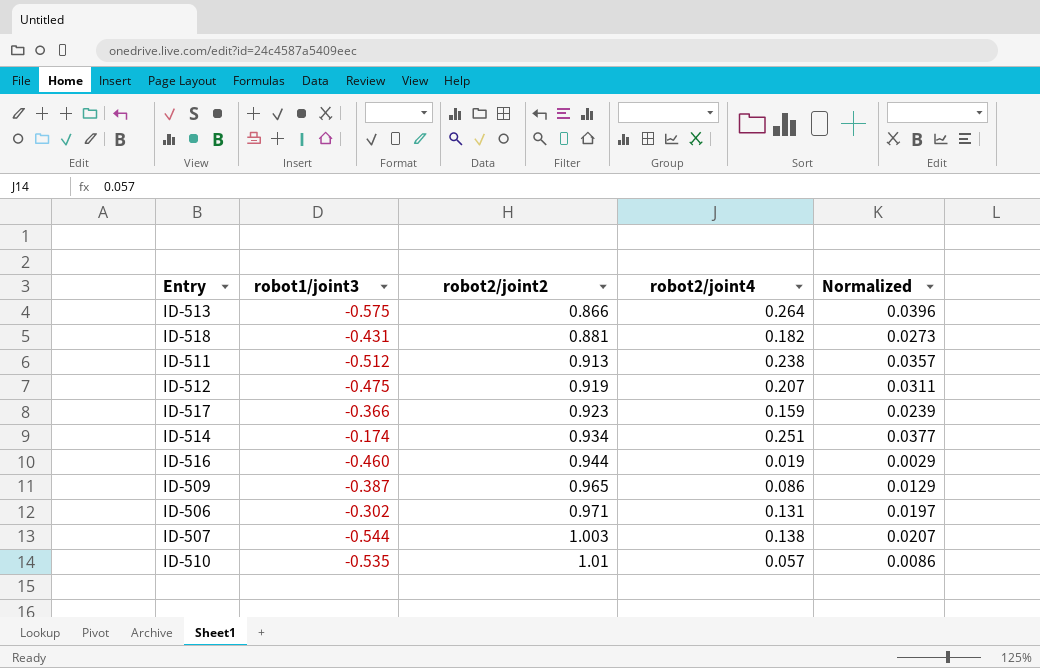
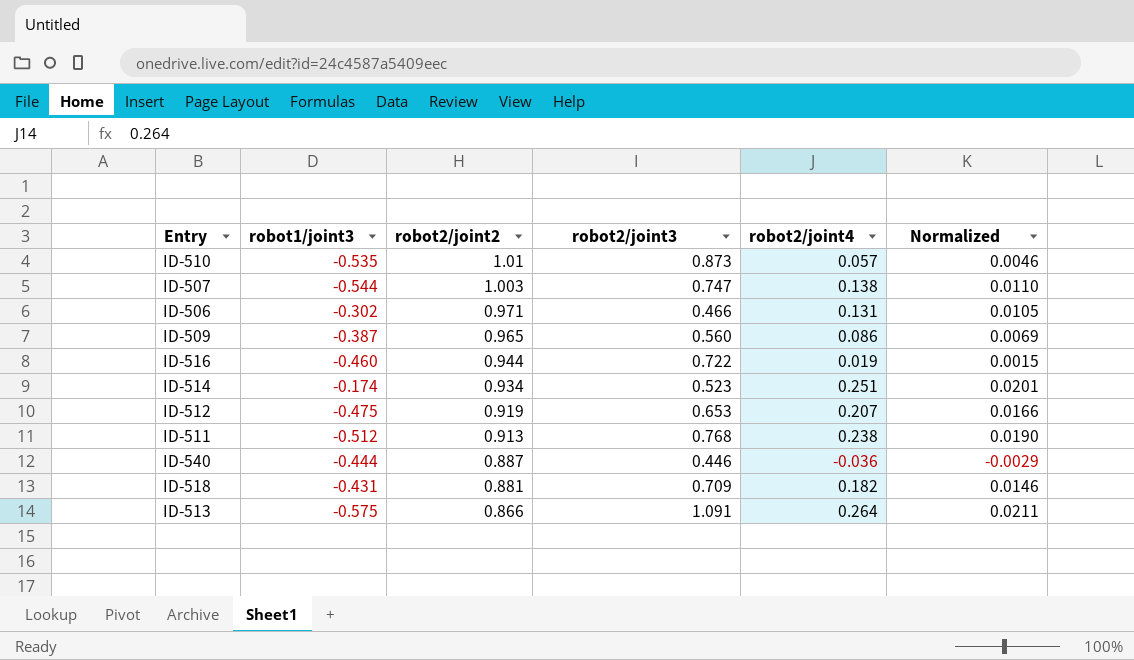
row order: robot2/joint2 ascending -> robot2/joint2 descending
column robot2/joint3 | position: none -> 4
column Normalized | formula: [robot2/joint4] * 0.15 -> [robot2/joint4] * 0.08
row ID-517: -0.366 | 0.923 | 0.159 | 0.0239 -> none
row ID-540: none -> -0.444 | 0.887 | 0.446 | -0.036 | -0.0029

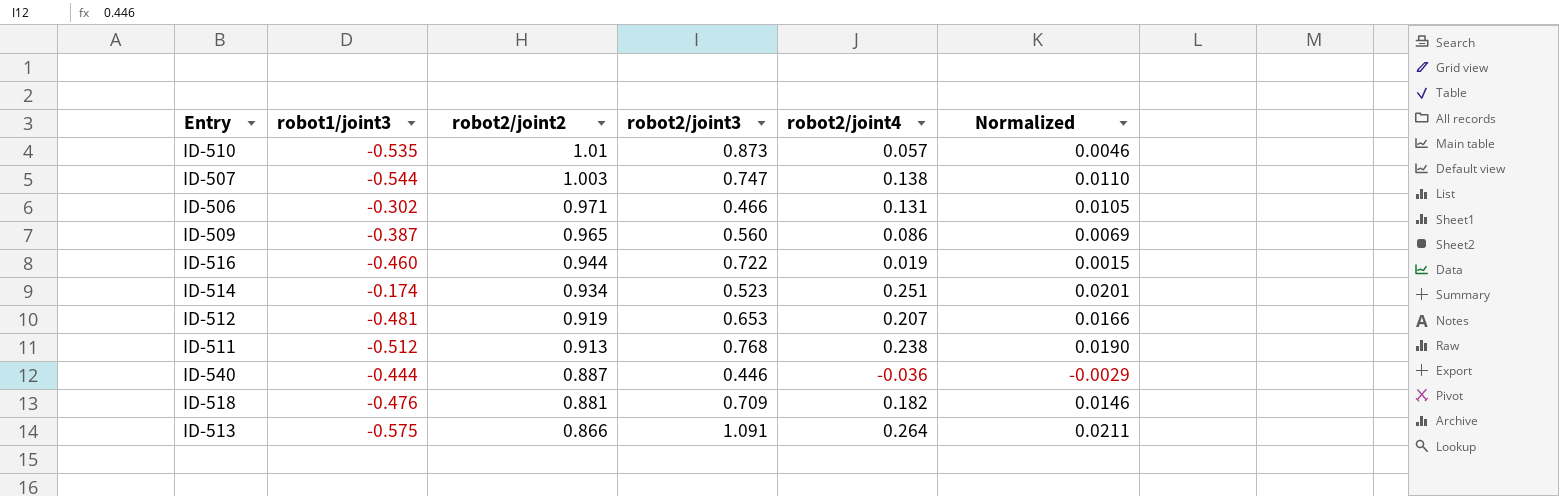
ID-512 | robot1/joint3: -0.475 -> -0.481
ID-518 | robot1/joint3: -0.431 -> -0.476

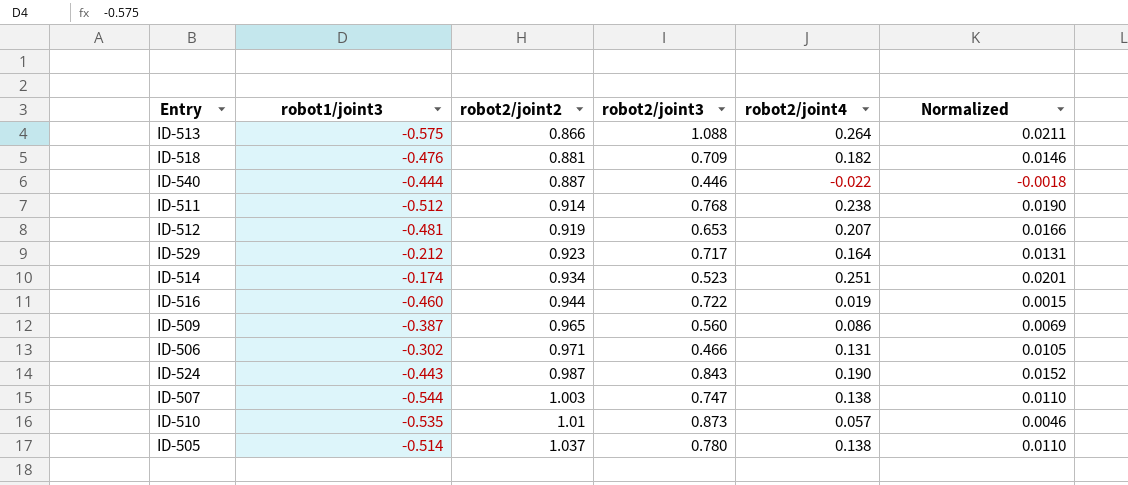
row order: robot2/joint2 descending -> robot2/joint2 ascending
ID-513 | robot2/joint3: 1.091 -> 1.088
ID-540 | robot2/joint4: -0.036 -> -0.022
ID-540 | Normalized: -0.0029 -> -0.0018
ID-511 | robot2/joint2: 0.913 -> 0.914
row ID-529: none -> -0.212 | 0.923 | 0.717 | 0.164 | 0.0131
row ID-524: none -> -0.443 | 0.987 | 0.843 | 0.190 | 0.0152
row ID-505: none -> -0.514 | 1.037 | 0.780 | 0.138 | 0.0110

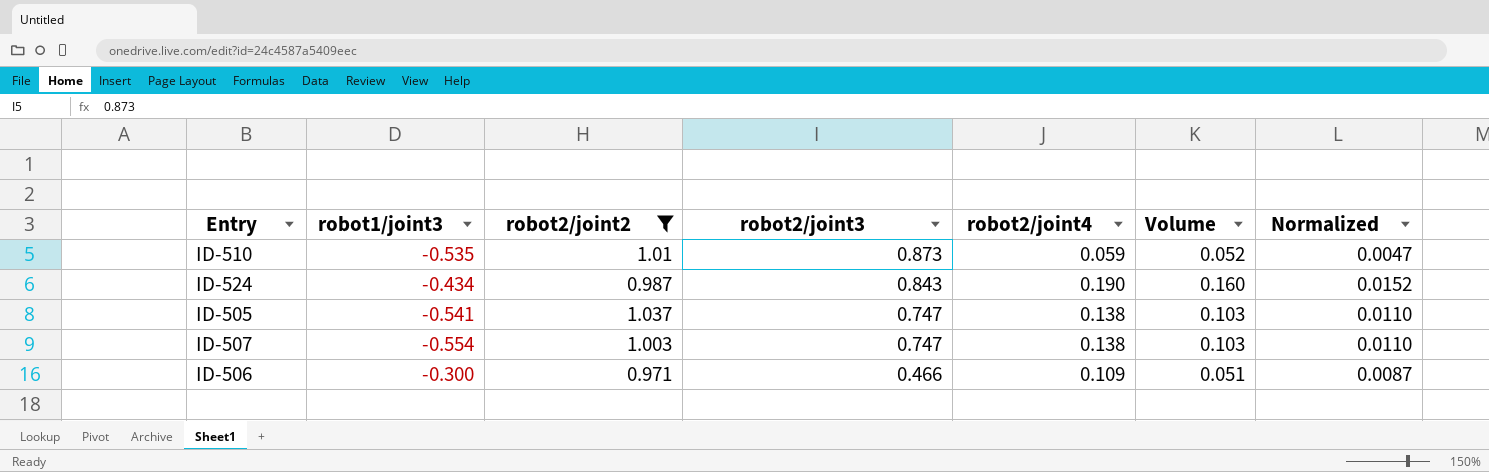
filter: none -> robot2/joint2 >= 0.971
row order: robot2/joint2 ascending -> robot2/joint3 descending
column Volume | formula: none -> [robot2/joint3] * [robot2/joint4]
ID-510 | robot2/joint4: 0.057 -> 0.059
ID-510 | Normalized: 0.0046 -> 0.0047
ID-524 | robot1/joint3: -0.443 -> -0.434
ID-505 | robot1/joint3: -0.514 -> -0.541
ID-505 | robot2/joint3: 0.780 -> 0.747
ID-507 | robot1/joint3: -0.544 -> -0.554
ID-506 | robot1/joint3: -0.302 -> -0.300
ID-506 | robot2/joint4: 0.131 -> 0.109
ID-506 | Normalized: 0.0105 -> 0.0087

